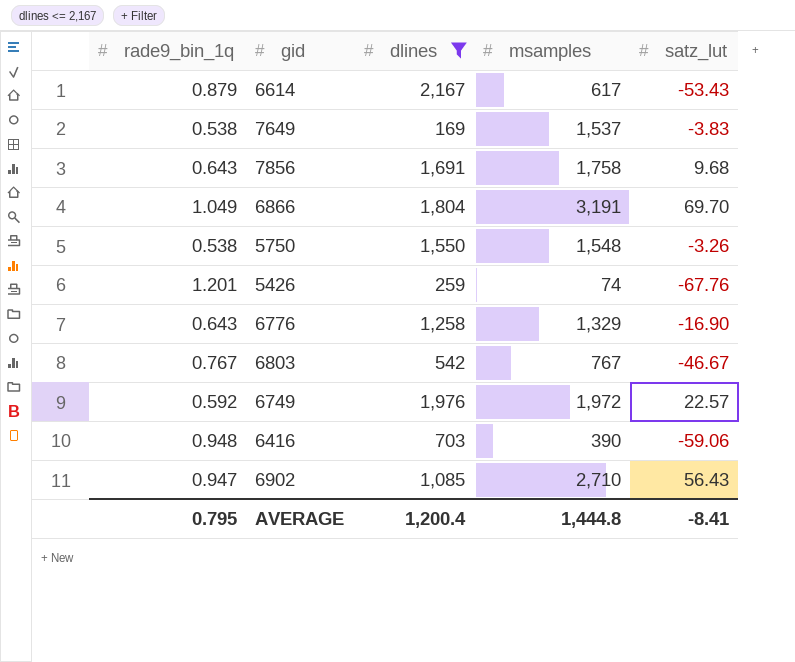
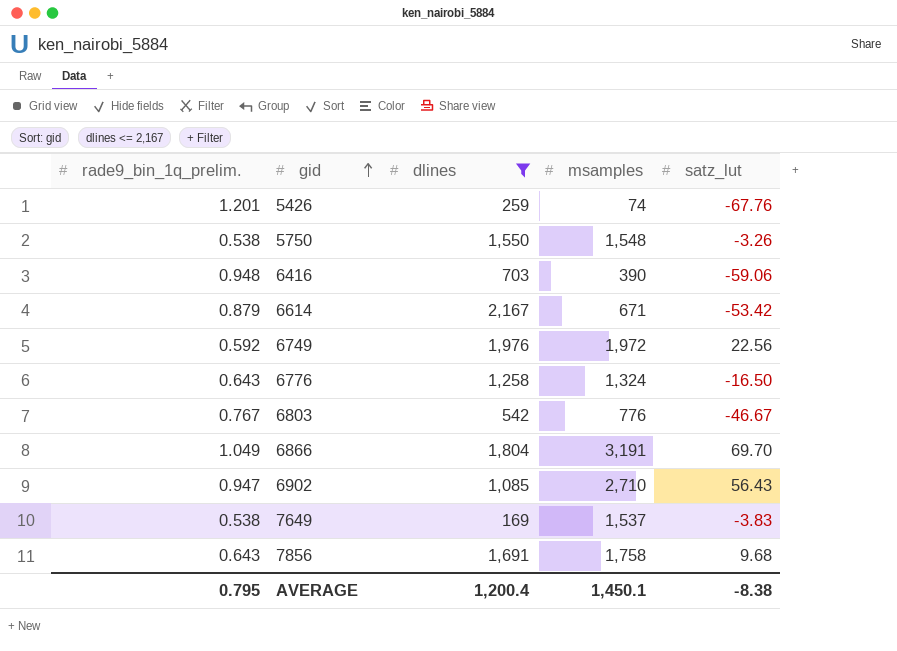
row order: none -> gid ascending
column name: rade9_bin_1q -> rade9_bin_1q_prelim.
6614 | msamples: 617 -> 671
6614 | satz_lut: -53.43 -> -53.42
6749 | satz_lut: 22.57 -> 22.56
6776 | msamples: 1,329 -> 1,324
6776 | satz_lut: -16.90 -> -16.50
6803 | msamples: 767 -> 776
AVERAGE | msamples: 1,444.8 -> 1,450.1
AVERAGE | satz_lut: -8.41 -> -8.38

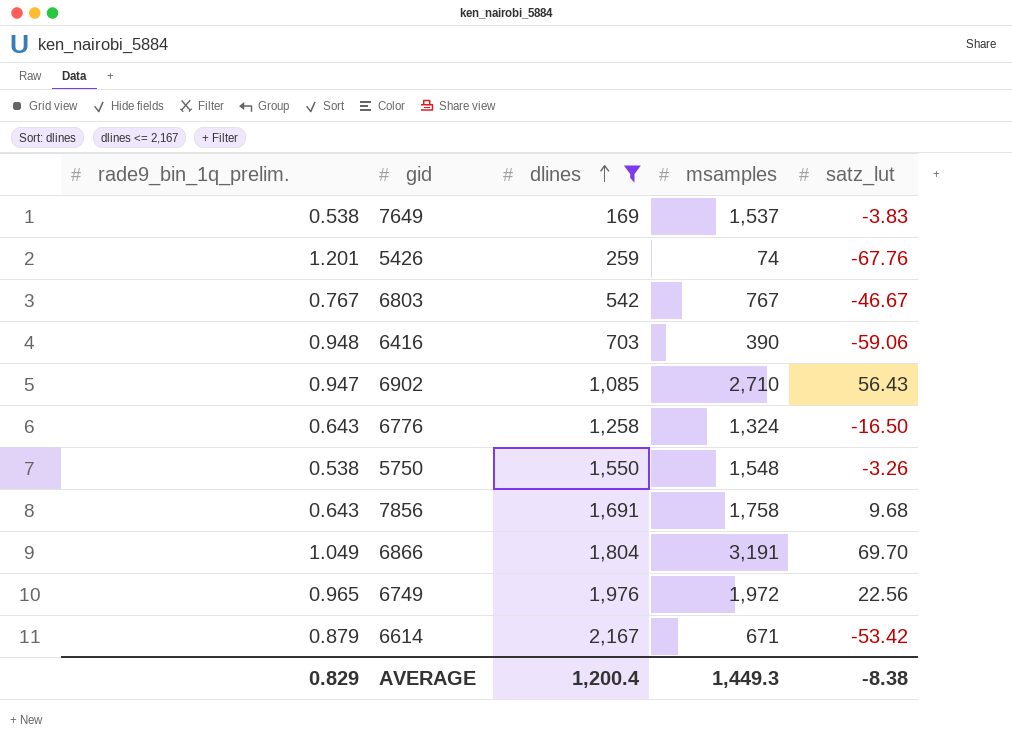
row order: gid ascending -> dlines ascending
6803 | msamples: 776 -> 767
6749 | rade9_bin_1q_prelim.: 0.592 -> 0.965
AVERAGE | rade9_bin_1q_prelim.: 0.795 -> 0.829
AVERAGE | msamples: 1,450.1 -> 1,449.3

